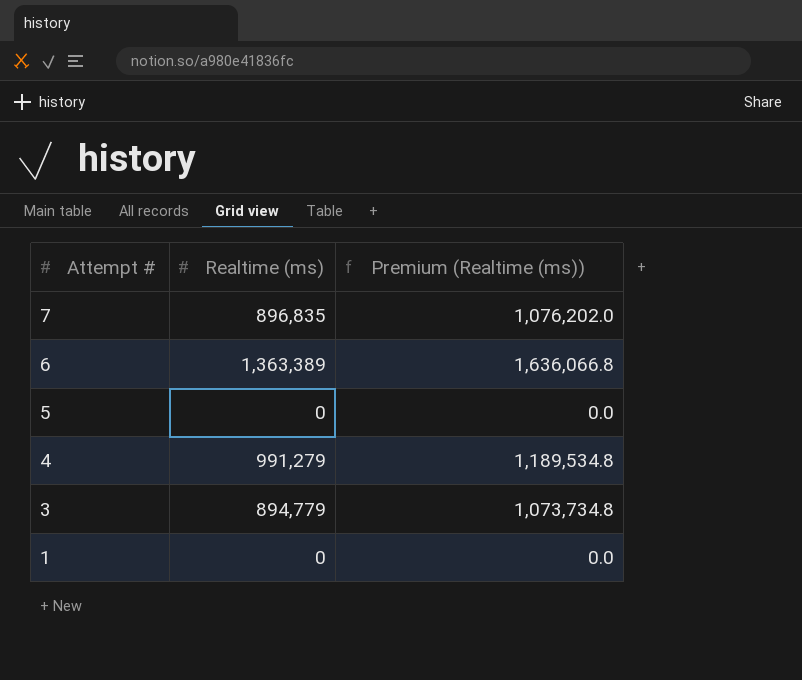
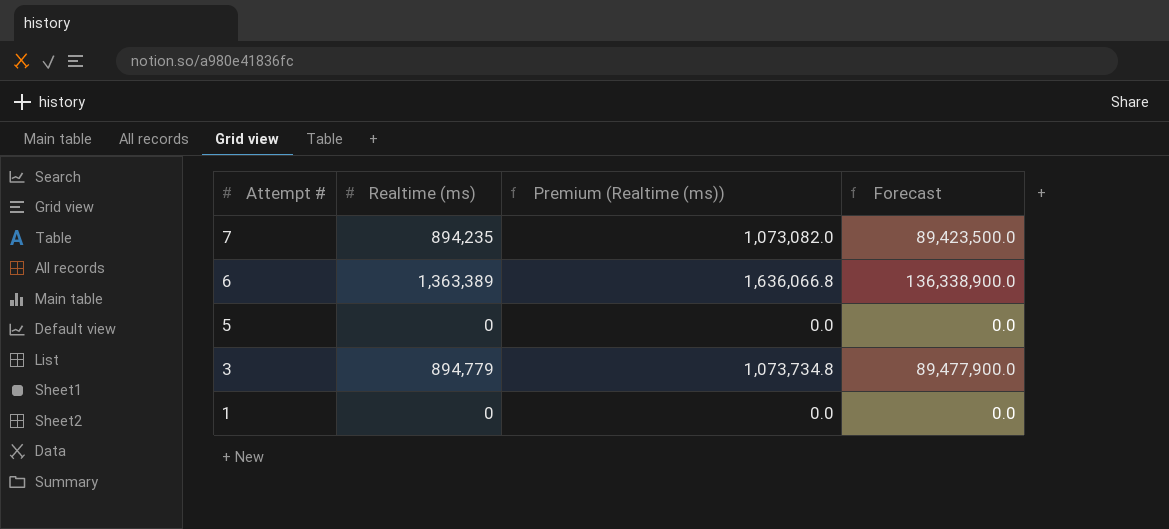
column Forecast | formula: none -> [Realtime (ms)] * 100
row 4: 991,279 | 1,189,534.8 -> none
7 | Realtime (ms): 896,835 -> 894,235
7 | Premium (Realtime (ms)): 1,076,202.0 -> 1,073,082.0

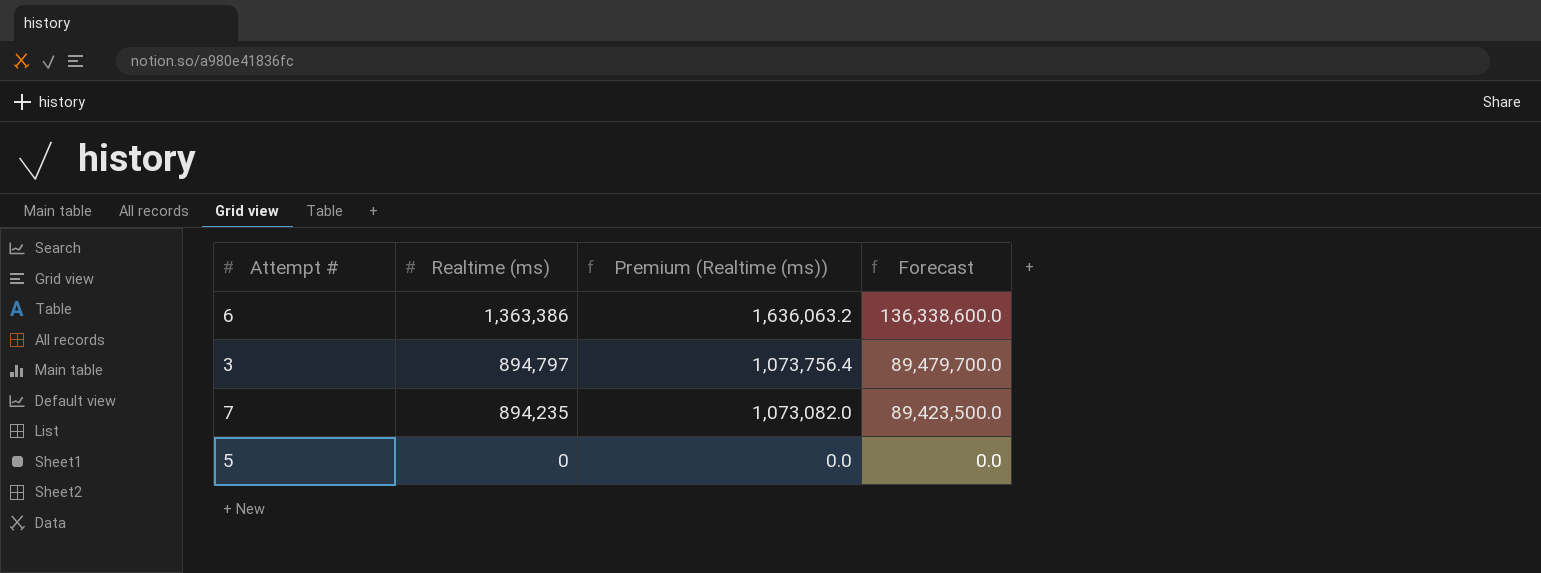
row order: Attempt # descending -> Realtime (ms) descending
row 1: 0 | 0.0 | 0.0 -> none
6 | Realtime (ms): 1,363,389 -> 1,363,386
6 | Premium (Realtime (ms)): 1,636,066.8 -> 1,636,063.2
6 | Forecast: 136,338,900.0 -> 136,338,600.0
3 | Realtime (ms): 894,779 -> 894,797
3 | Premium (Realtime (ms)): 1,073,734.8 -> 1,073,756.4
3 | Forecast: 89,477,900.0 -> 89,479,700.0

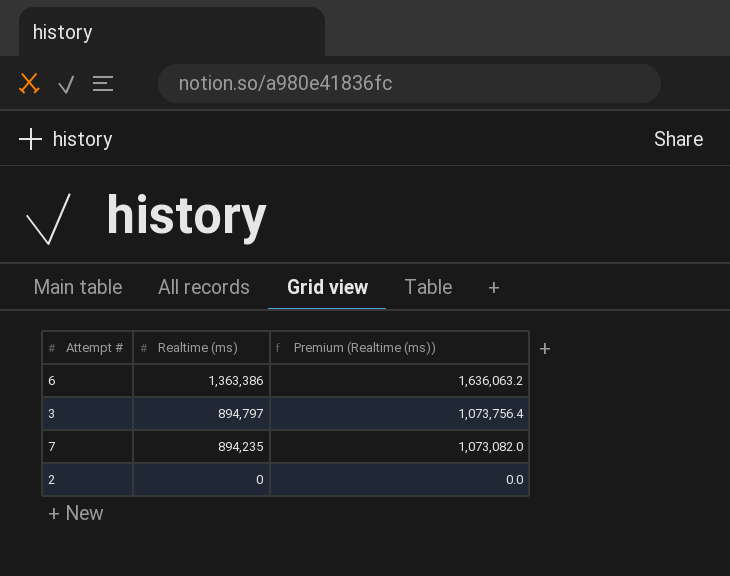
column Forecast | formula: [Realtime (ms)] * 100 -> none
row 5: 0 | 0.0 | 0.0 -> none
row 2: none -> 0 | 0.0

